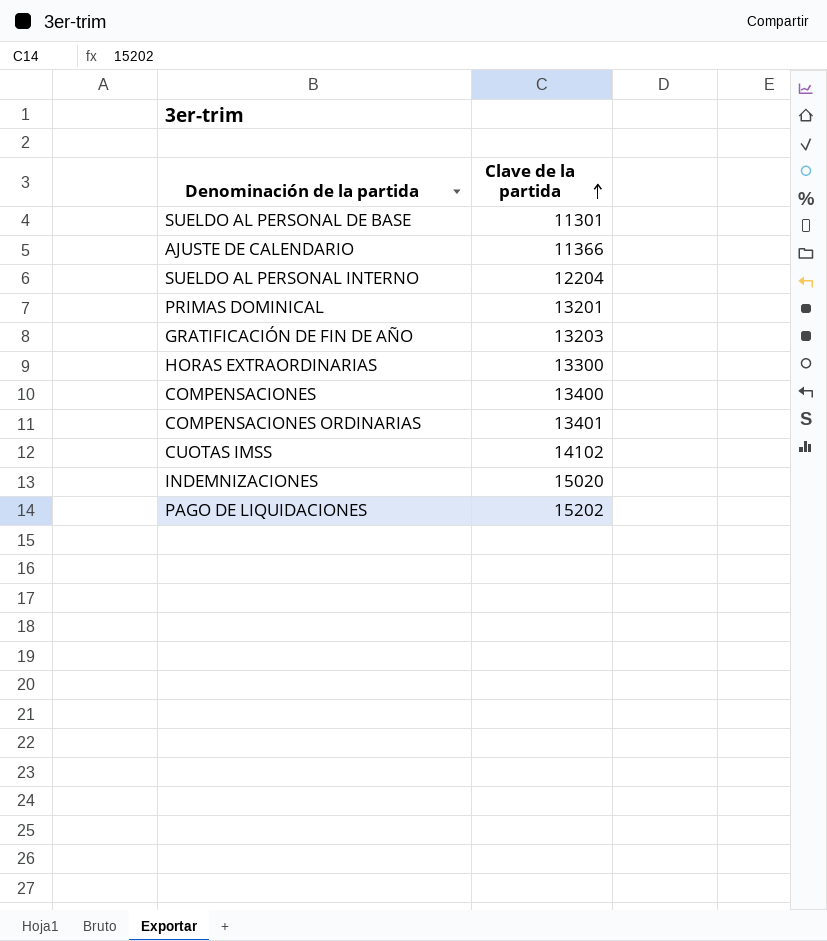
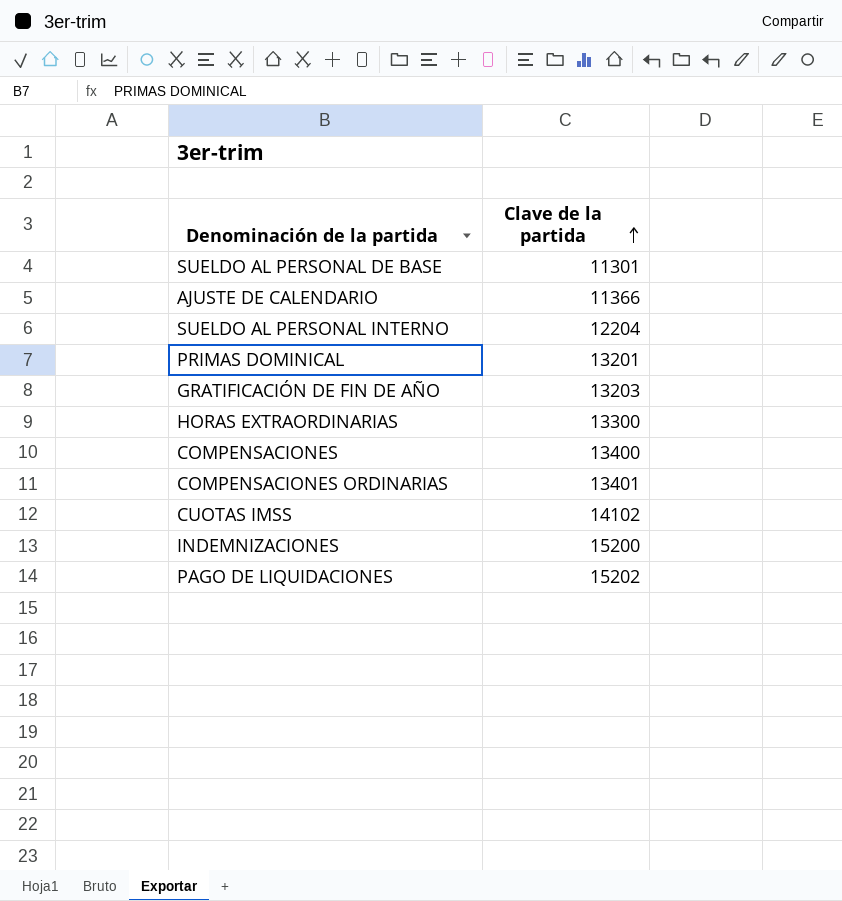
INDEMNIZACIONES | Clave de la partida: 15020 -> 15200

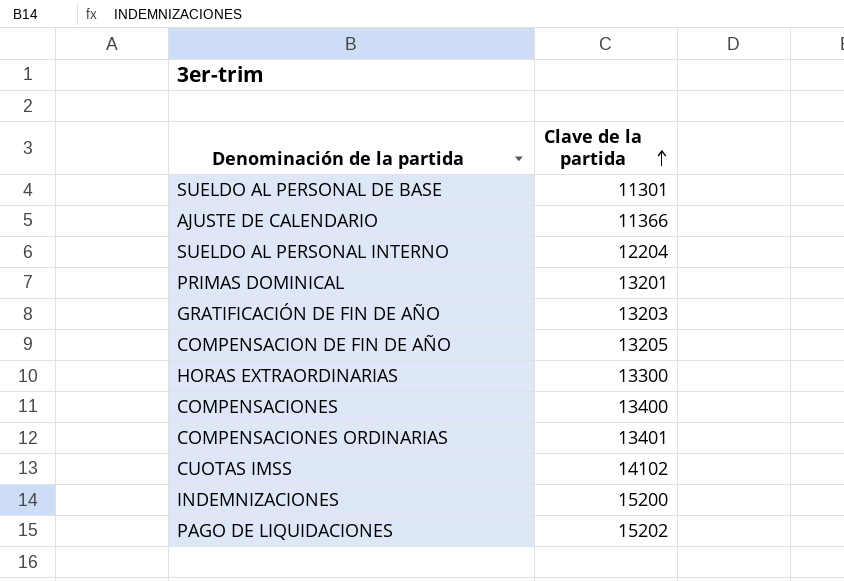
row COMPENSACION DE FIN DE AÑO: none -> 13205

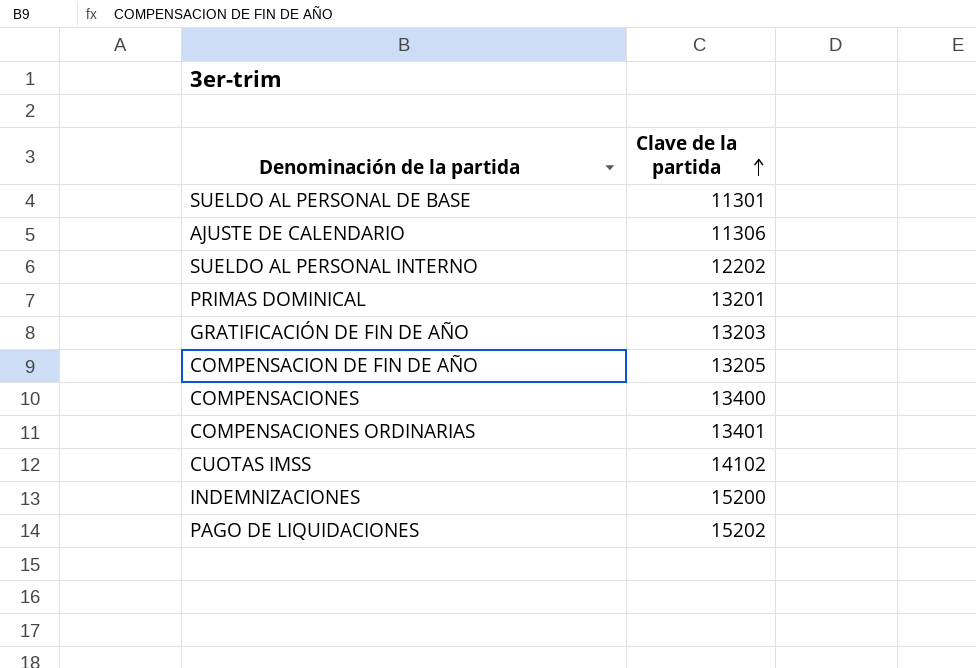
row HORAS EXTRAORDINARIAS: 13300 -> none
AJUSTE DE CALENDARIO | Clave de la partida: 11366 -> 11306
SUELDO AL PERSONAL INTERNO | Clave de la partida: 12204 -> 12202

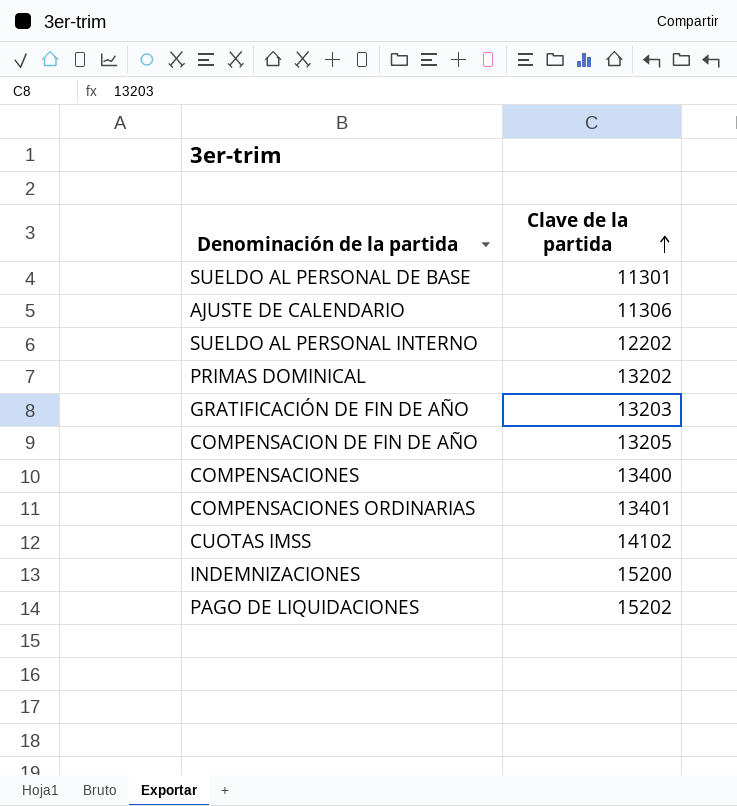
PRIMAS DOMINICAL | Clave de la partida: 13201 -> 13202

